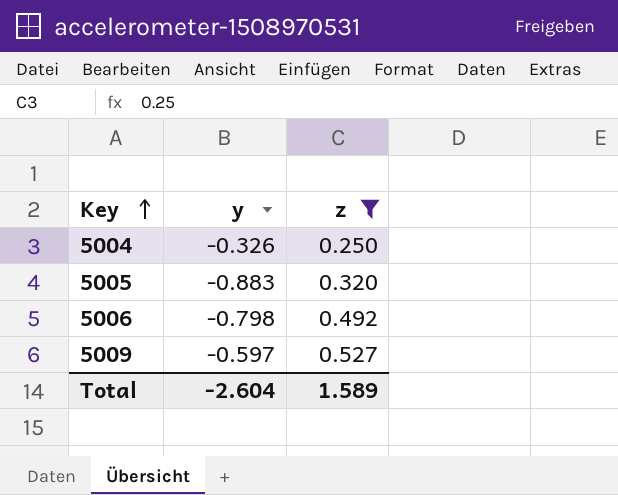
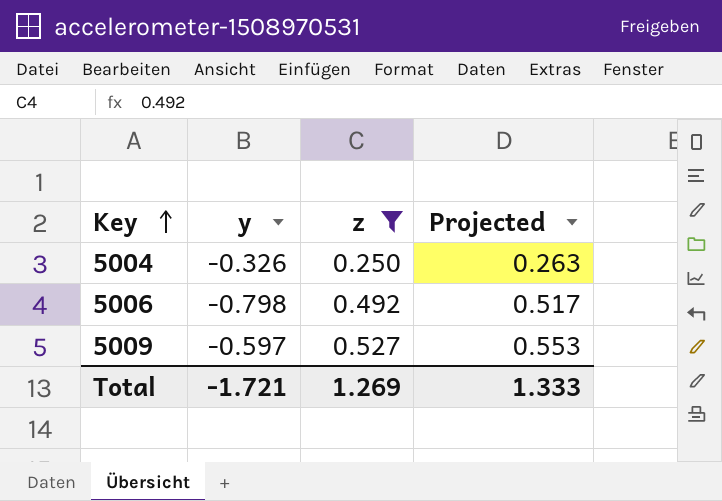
column Projected | formula: none -> [z] * 1.05
row 5005: -0.883 | 0.320 -> none
Total | y: -2.604 -> -1.721
Total | z: 1.589 -> 1.269

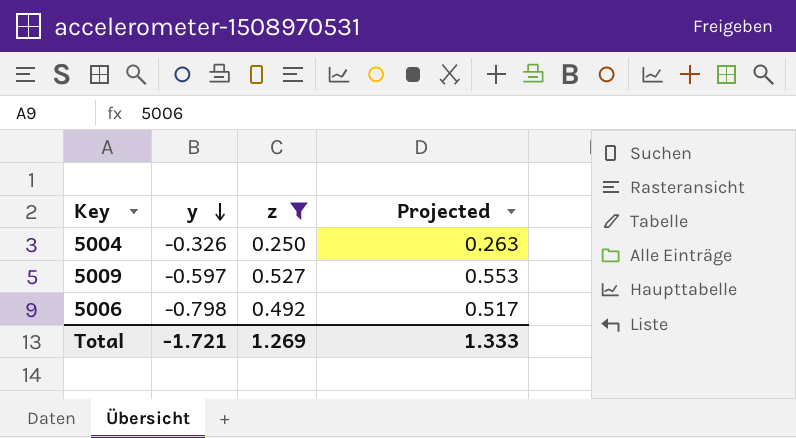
row order: Key ascending -> y descending

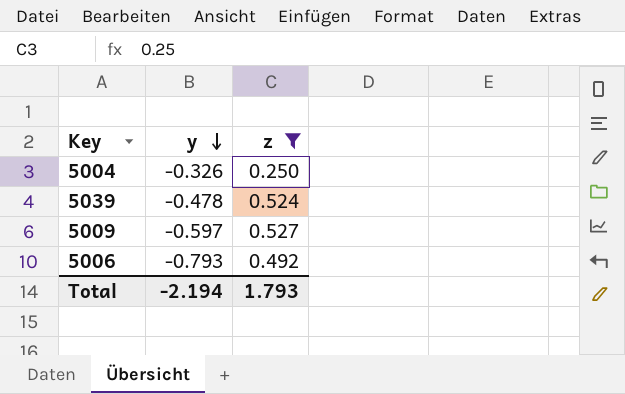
column Projected | formula: [z] * 1.05 -> none
row 5039: none -> -0.478 | 0.524
5006 | y: -0.798 -> -0.793
Total | y: -1.721 -> -2.194
Total | z: 1.269 -> 1.793

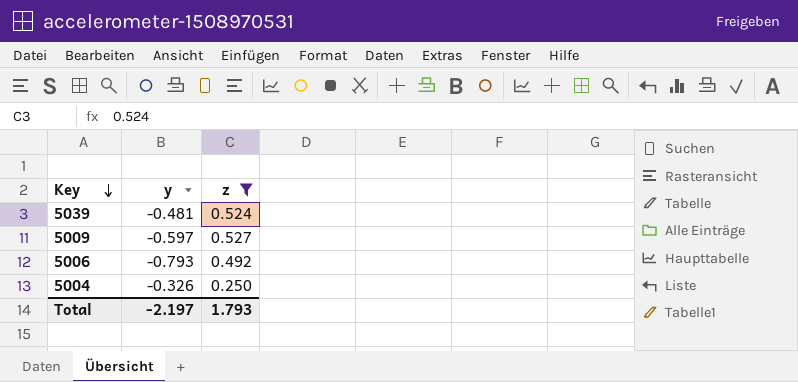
row order: y descending -> Key descending
5039 | y: -0.478 -> -0.481
Total | y: -2.194 -> -2.197

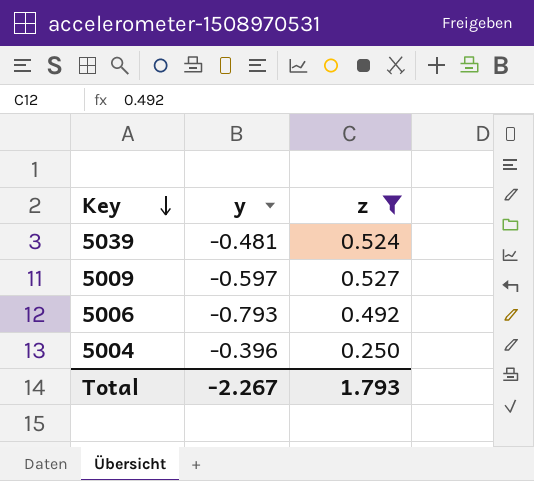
5004 | y: -0.326 -> -0.396
Total | y: -2.197 -> -2.267

